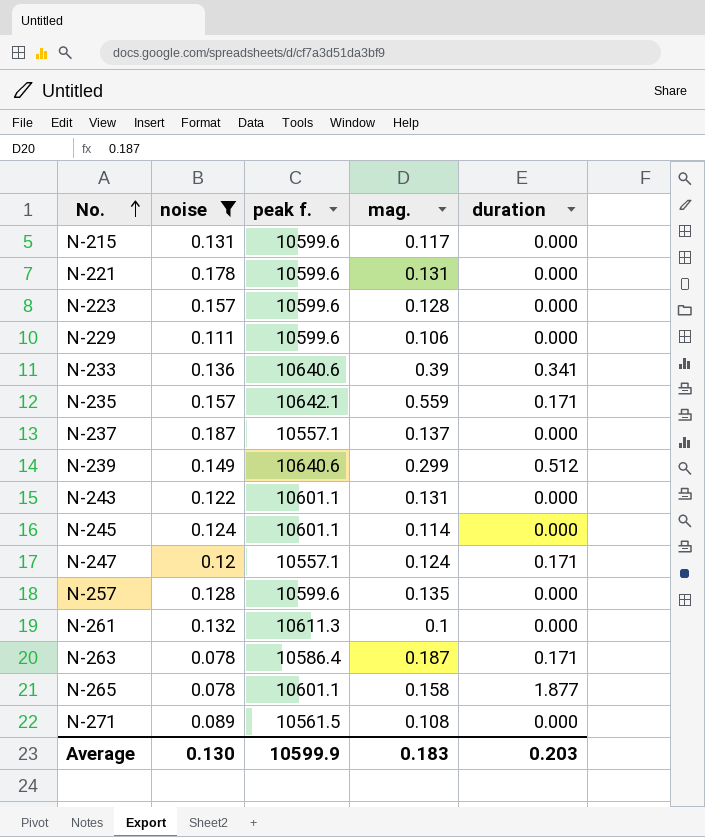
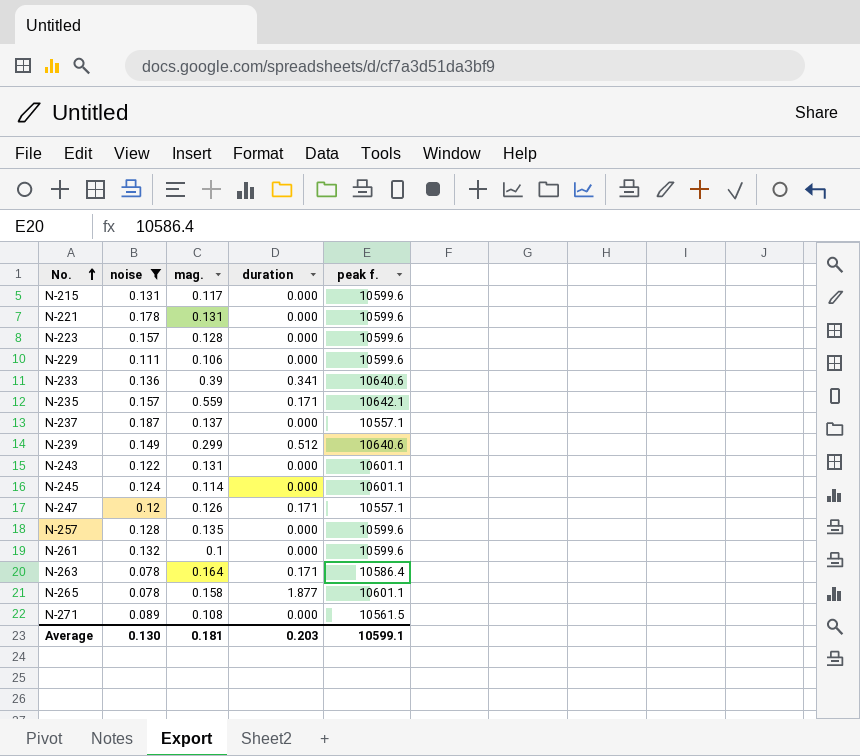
column peak f. | position: 3 -> 5
N-247 | mag.: 0.124 -> 0.126
N-261 | peak f.: 10611.3 -> 10599.6
N-263 | mag.: 0.187 -> 0.164
Average | mag.: 0.183 -> 0.181
Average | peak f.: 10599.9 -> 10599.1

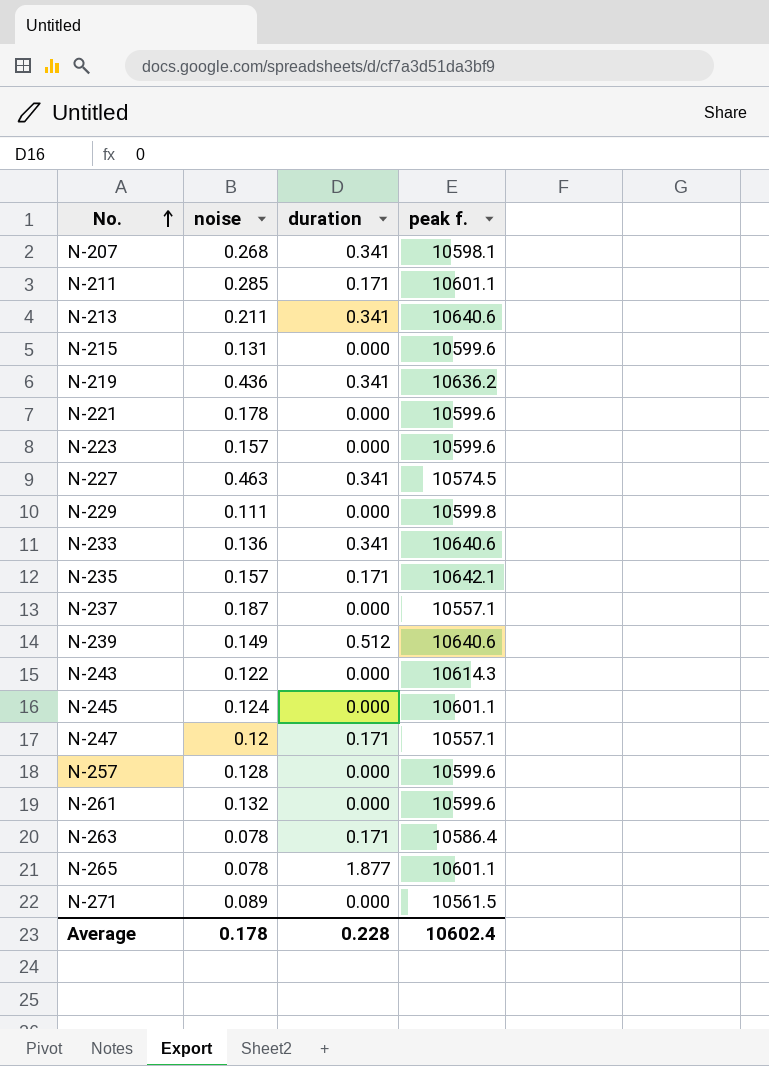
filter: noise <= 0.187 -> none
column mag. | position: 3 -> none
N-229 | peak f.: 10599.6 -> 10599.8
N-243 | peak f.: 10601.1 -> 10614.3
Average | noise: 0.130 -> 0.178
Average | duration: 0.203 -> 0.228
Average | peak f.: 10599.1 -> 10602.4

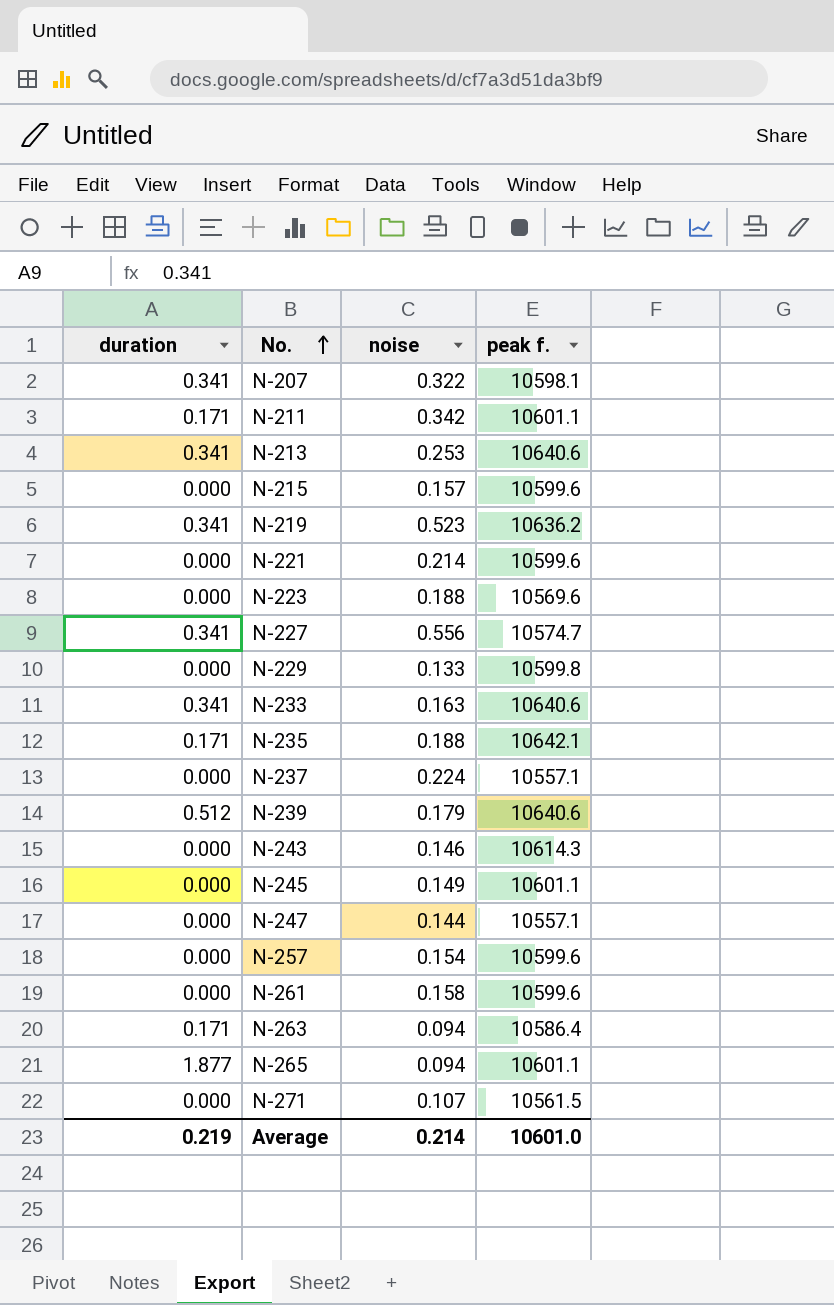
column duration | position: 3 -> 1
N-207 | noise: 0.268 -> 0.322
N-211 | noise: 0.285 -> 0.342
N-213 | noise: 0.211 -> 0.253
N-215 | noise: 0.131 -> 0.157
N-219 | noise: 0.436 -> 0.523
N-221 | noise: 0.178 -> 0.214
N-223 | noise: 0.157 -> 0.188
N-223 | peak f.: 10599.6 -> 10569.6
N-227 | noise: 0.463 -> 0.556
N-227 | peak f.: 10574.5 -> 10574.7
N-229 | noise: 0.111 -> 0.133
N-233 | noise: 0.136 -> 0.163
N-235 | noise: 0.157 -> 0.188
N-237 | noise: 0.187 -> 0.224
N-239 | noise: 0.149 -> 0.179
N-243 | noise: 0.122 -> 0.146
N-245 | noise: 0.124 -> 0.149
N-247 | duration: 0.171 -> 0.000
N-247 | noise: 0.12 -> 0.144
N-257 | noise: 0.128 -> 0.154
N-261 | noise: 0.132 -> 0.158
N-263 | noise: 0.078 -> 0.094
N-265 | noise: 0.078 -> 0.094
N-271 | noise: 0.089 -> 0.107
Average | duration: 0.228 -> 0.219
Average | noise: 0.178 -> 0.214
Average | peak f.: 10602.4 -> 10601.0

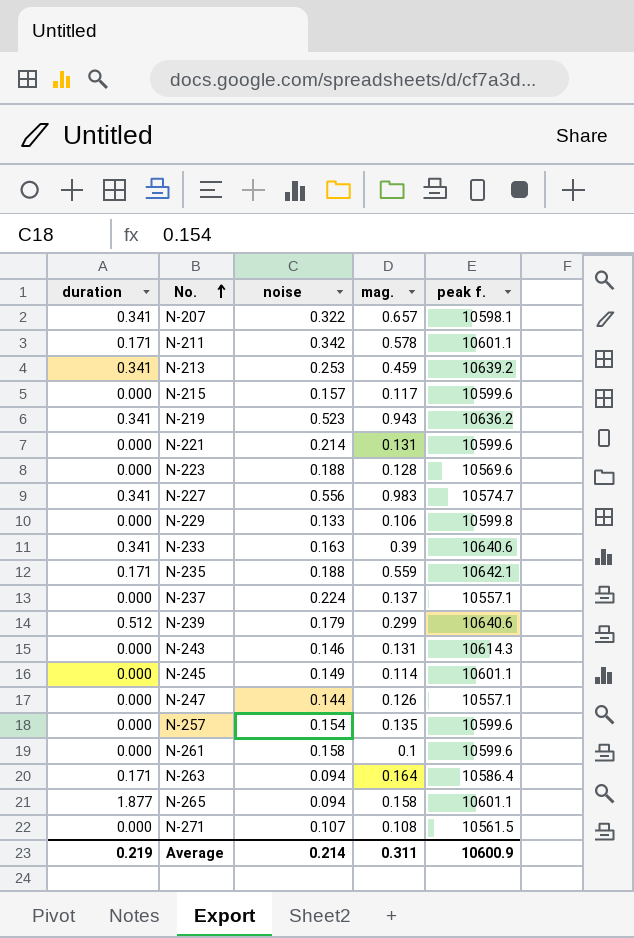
column mag. | position: none -> 4
N-213 | peak f.: 10640.6 -> 10639.2
Average | peak f.: 10601.0 -> 10600.9

